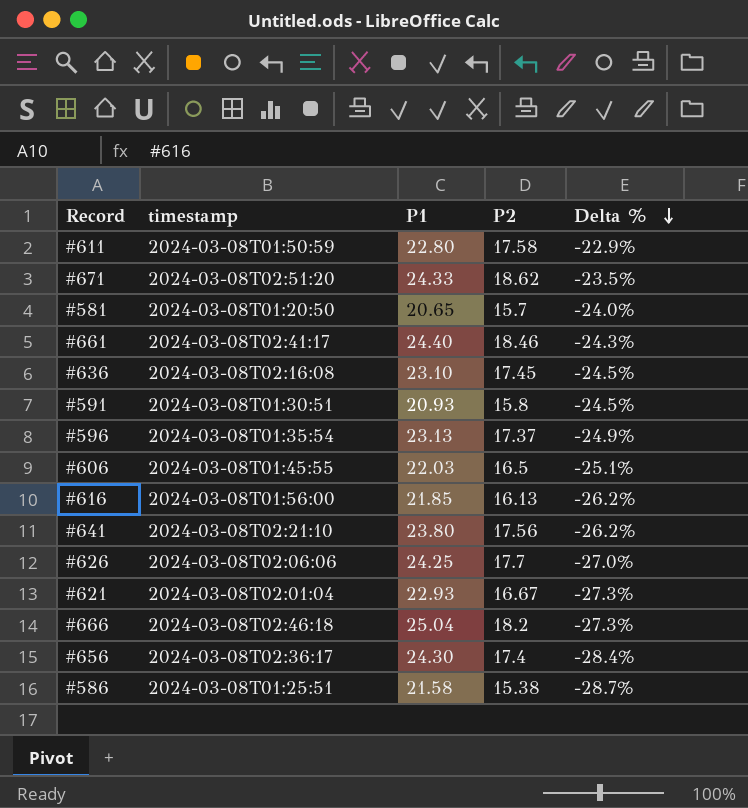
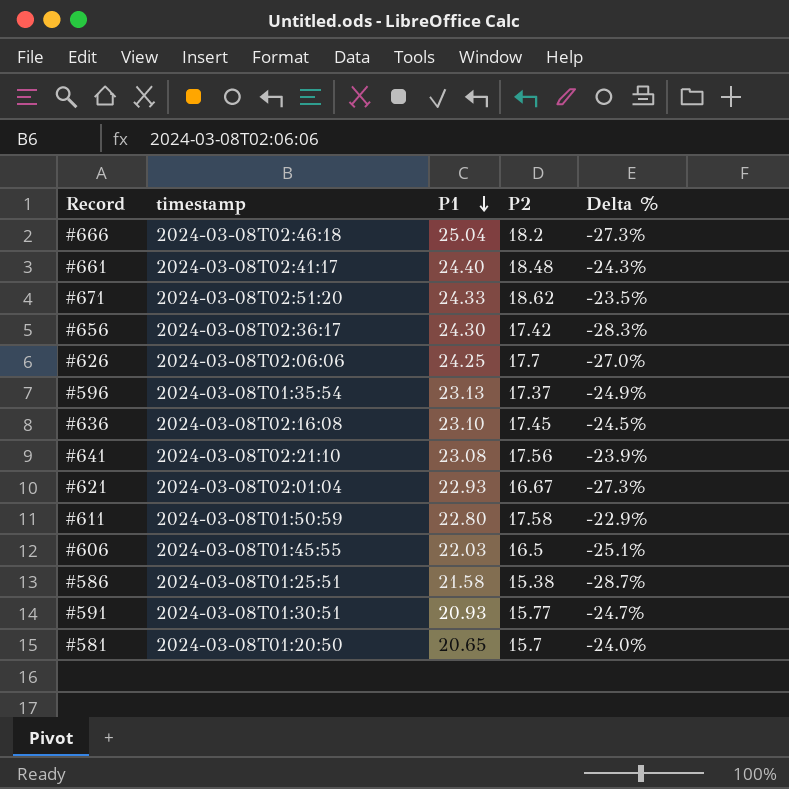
row order: Delta % descending -> P1 descending
row #616: 2024-03-08T01:56:00 | 21.85 | 16.13 | -26.2% -> none
#661 | P2: 18.46 -> 18.48
#656 | P2: 17.4 -> 17.42
#656 | Delta %: -28.4% -> -28.3%
#641 | P1: 23.80 -> 23.08
#641 | Delta %: -26.2% -> -23.9%
#591 | P2: 15.8 -> 15.77
#591 | Delta %: -24.5% -> -24.7%

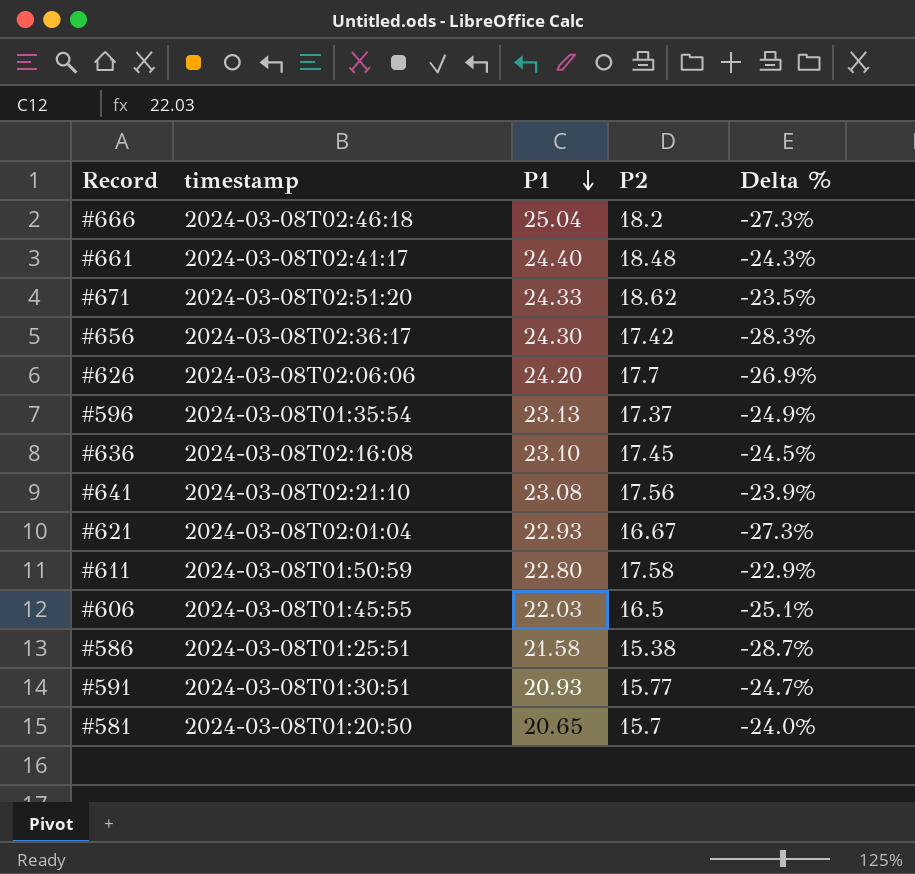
#626 | P1: 24.25 -> 24.20
#626 | Delta %: -27.0% -> -26.9%

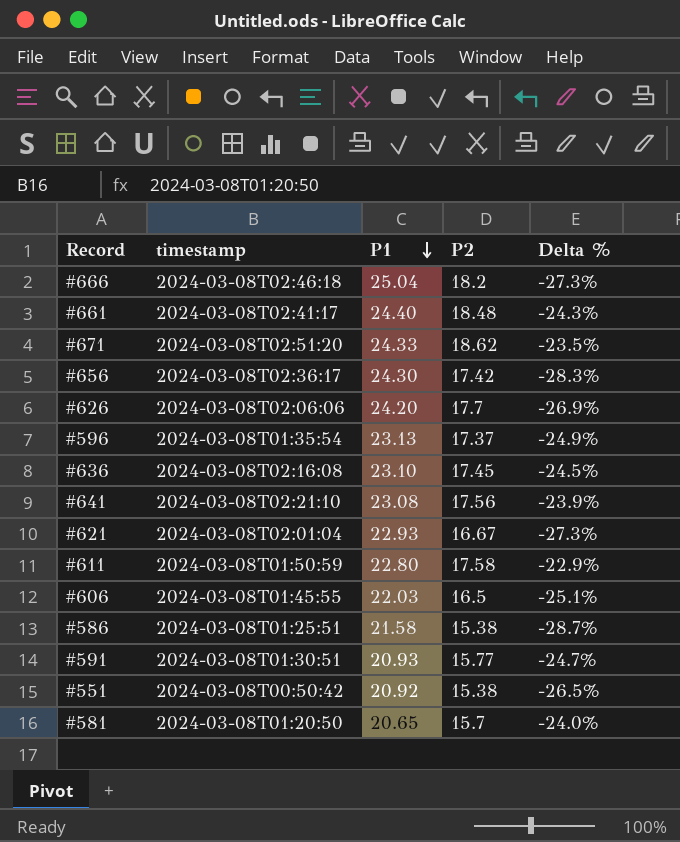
row #551: none -> 2024-03-08T00:50:42 | 20.92 | 15.38 | -26.5%

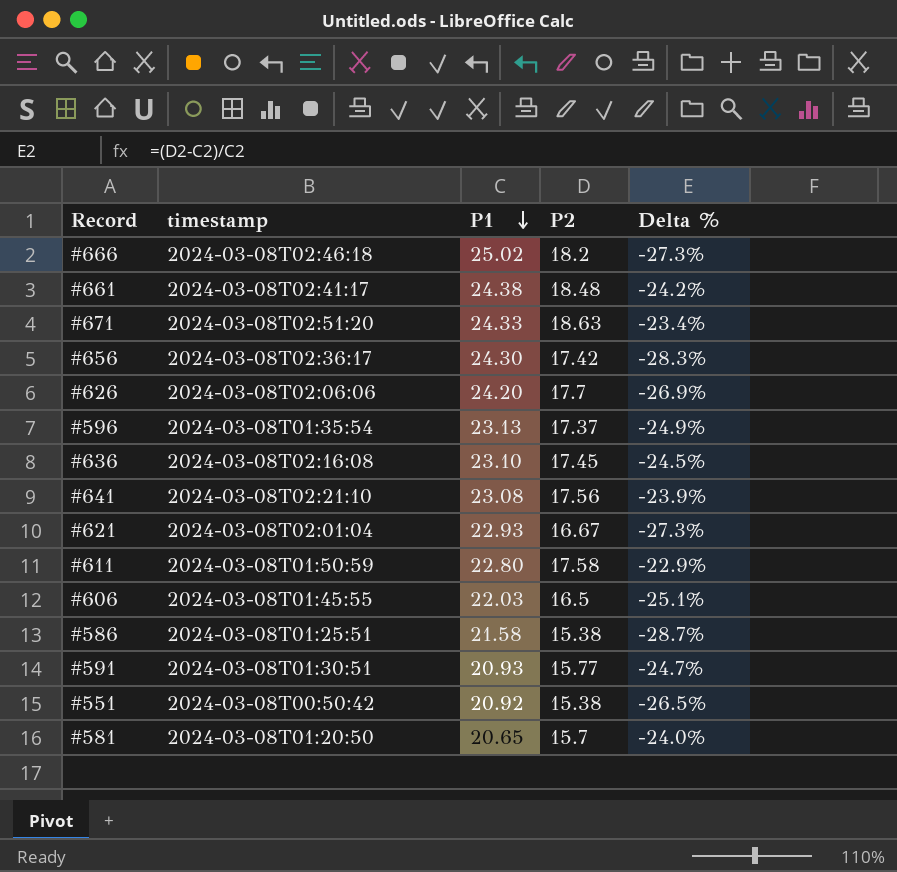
#666 | P1: 25.04 -> 25.02
#661 | P1: 24.40 -> 24.38
#661 | Delta %: -24.3% -> -24.2%
#671 | P2: 18.62 -> 18.63
#671 | Delta %: -23.5% -> -23.4%

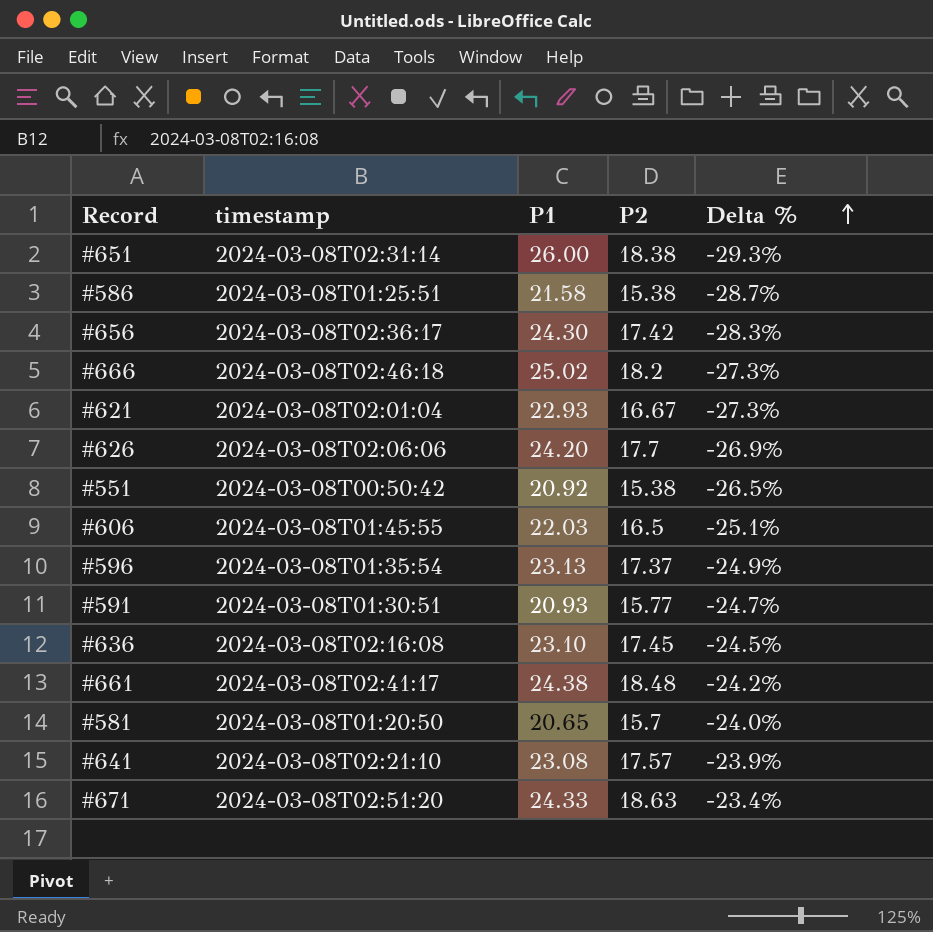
row order: P1 descending -> Delta % ascending
row #611: 2024-03-08T01:50:59 | 22.80 | 17.58 | -22.9% -> none
row #651: none -> 2024-03-08T02:31:14 | 26.00 | 18.38 | -29.3%
#641 | P2: 17.56 -> 17.57

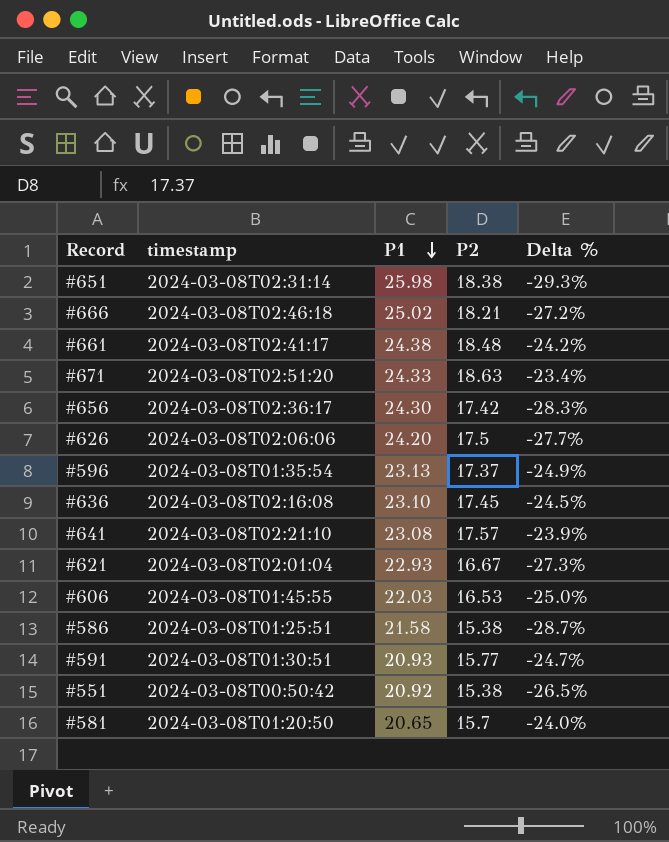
row order: Delta % ascending -> P1 descending
#651 | P1: 26.00 -> 25.98
#666 | P2: 18.2 -> 18.21
#666 | Delta %: -27.3% -> -27.2%
#626 | P2: 17.7 -> 17.5
#626 | Delta %: -26.9% -> -27.7%
#606 | P2: 16.5 -> 16.53
#606 | Delta %: -25.1% -> -25.0%

